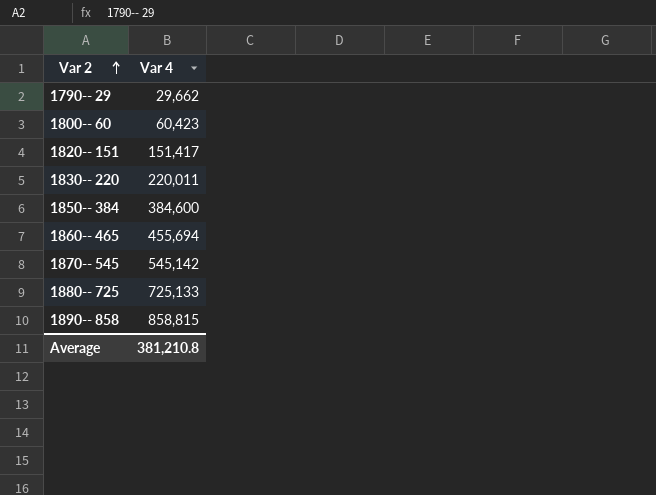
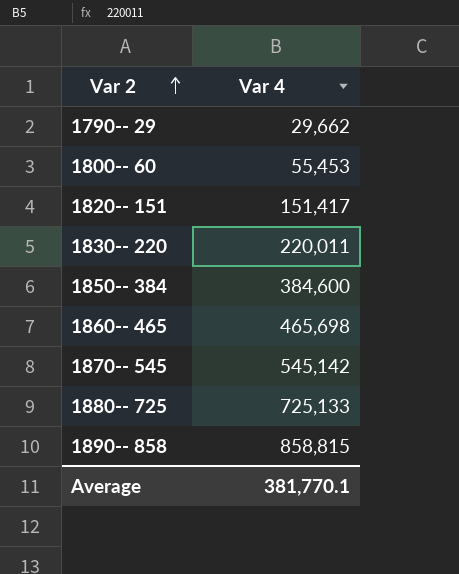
1800-- 60 | Var 4: 60,423 -> 55,453
1860-- 465 | Var 4: 455,694 -> 465,698
Average | Var 4: 381,210.8 -> 381,770.1

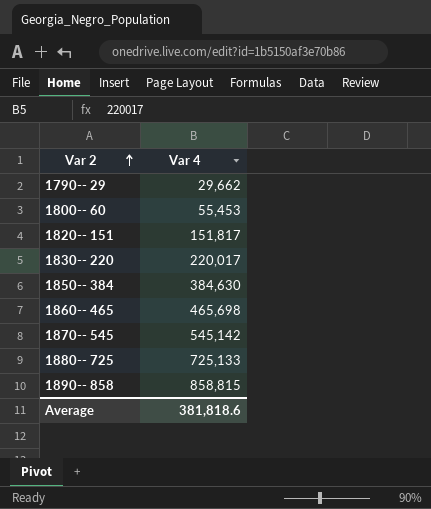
1820-- 151 | Var 4: 151,417 -> 151,817
1830-- 220 | Var 4: 220,011 -> 220,017
1850-- 384 | Var 4: 384,600 -> 384,630
Average | Var 4: 381,770.1 -> 381,818.6

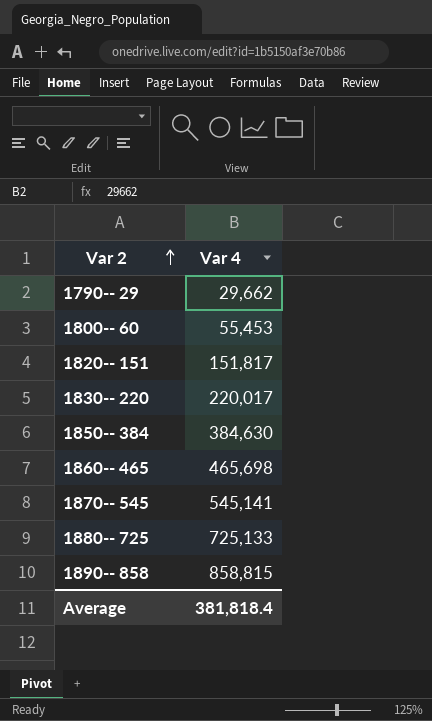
1870-- 545 | Var 4: 545,142 -> 545,141
Average | Var 4: 381,818.6 -> 381,818.4

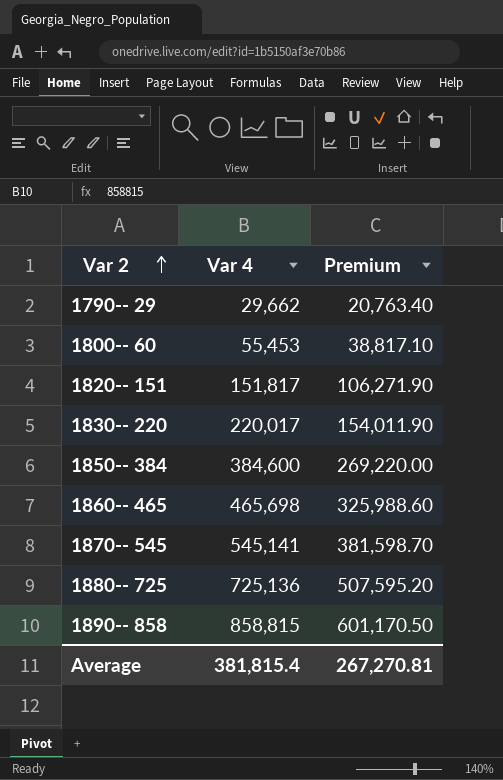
column Premium | formula: none -> [Var 4] * 0.7
1850-- 384 | Var 4: 384,630 -> 384,600
1880-- 725 | Var 4: 725,133 -> 725,136
Average | Var 4: 381,818.4 -> 381,815.4

